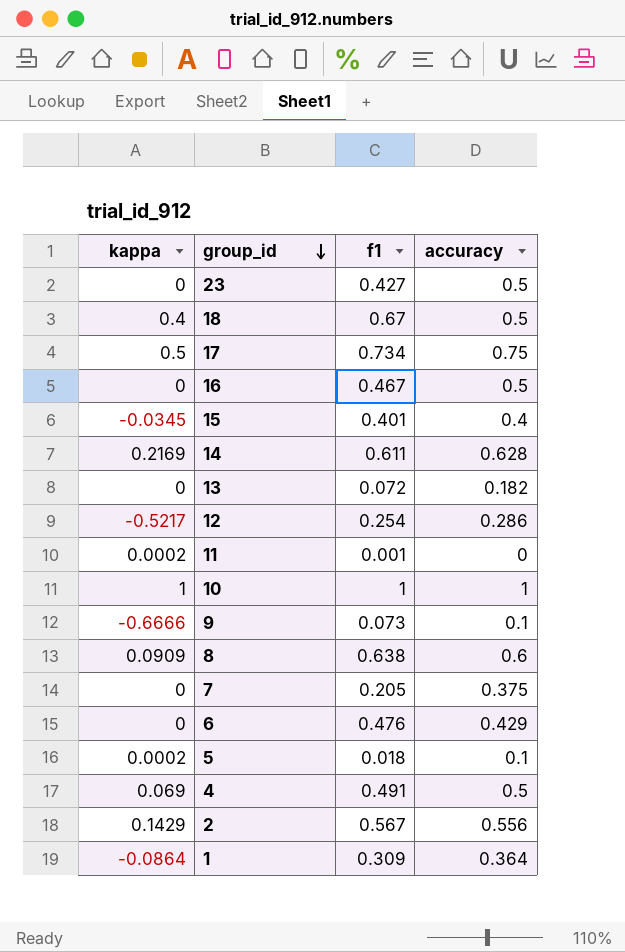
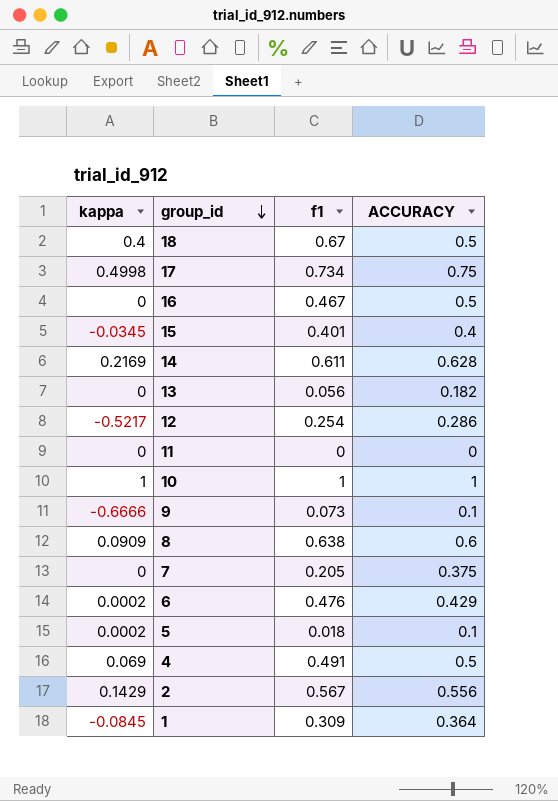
column name: accuracy -> ACCURACY
row 23: 0 | 0.427 | 0.5 -> none
17 | kappa: 0.5 -> 0.4998
13 | f1: 0.072 -> 0.056
11 | kappa: 0.0002 -> 0
11 | f1: 0.001 -> 0
6 | kappa: 0 -> 0.0002
1 | kappa: -0.0864 -> -0.0845

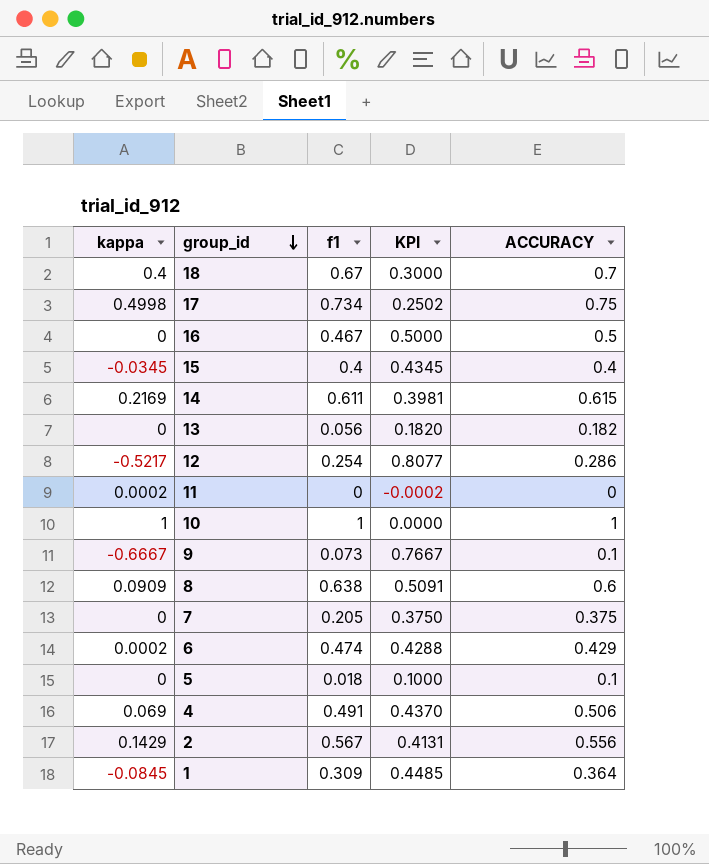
column KPI | formula: none -> [ACCURACY] - [kappa]
18 | ACCURACY: 0.5 -> 0.7
15 | f1: 0.401 -> 0.4
14 | ACCURACY: 0.628 -> 0.615
11 | kappa: 0 -> 0.0002
9 | kappa: -0.6666 -> -0.6667
6 | f1: 0.476 -> 0.474
5 | kappa: 0.0002 -> 0
4 | ACCURACY: 0.5 -> 0.506

